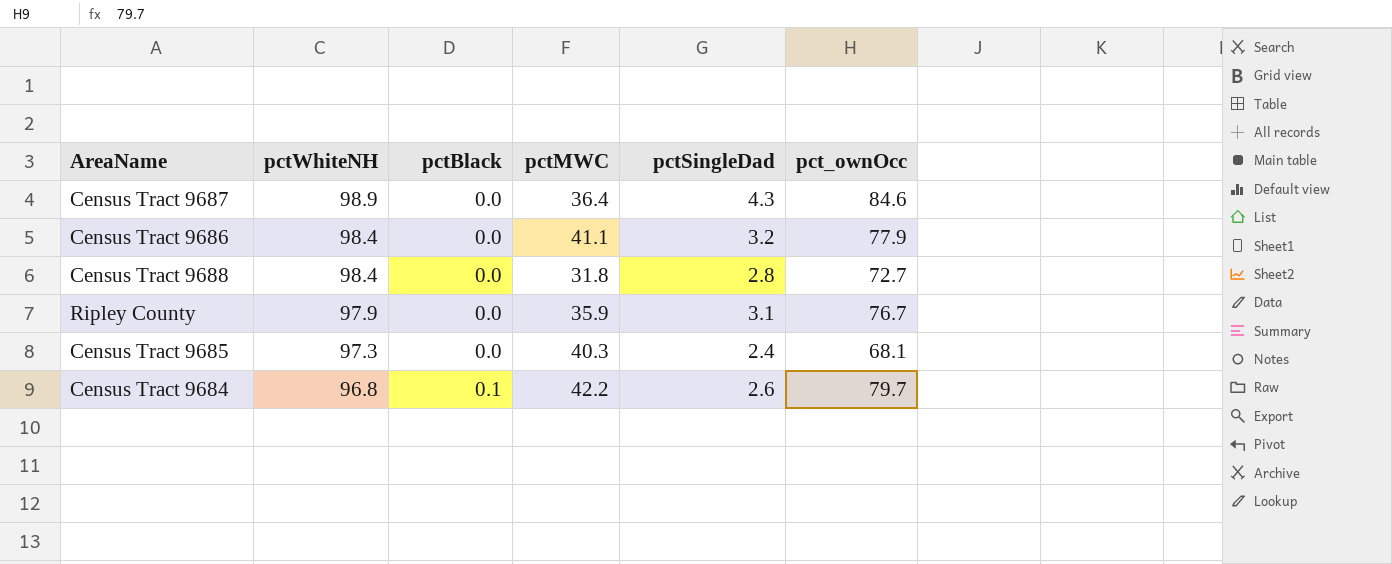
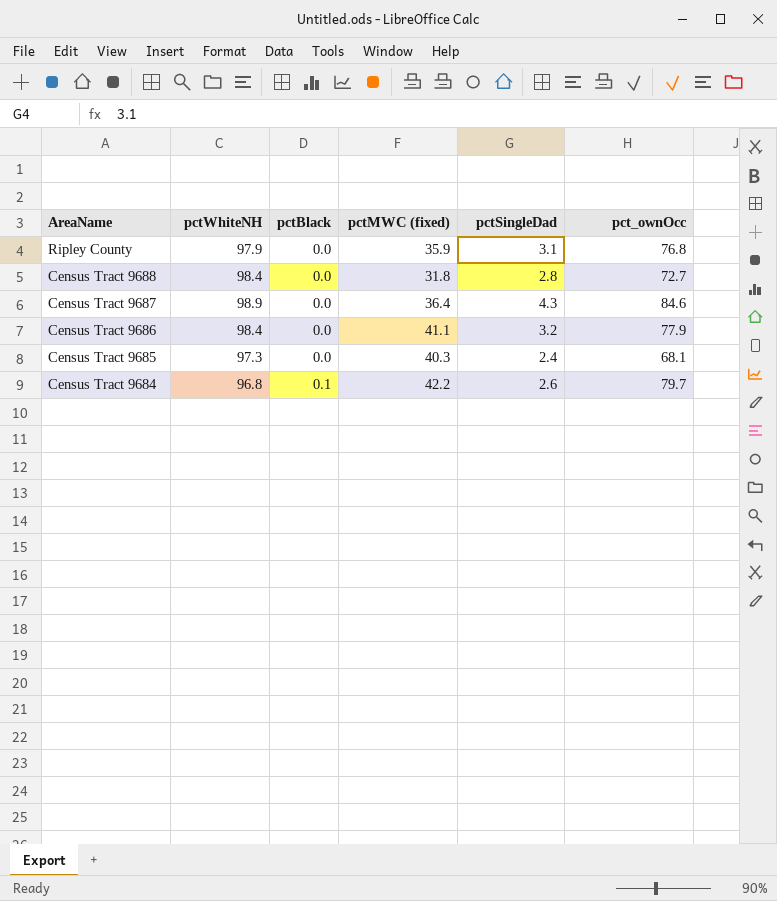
row order: pctWhiteNH descending -> AreaName descending
column name: pctMWC -> pctMWC (fixed)
Ripley County | pct_ownOcc: 76.7 -> 76.8

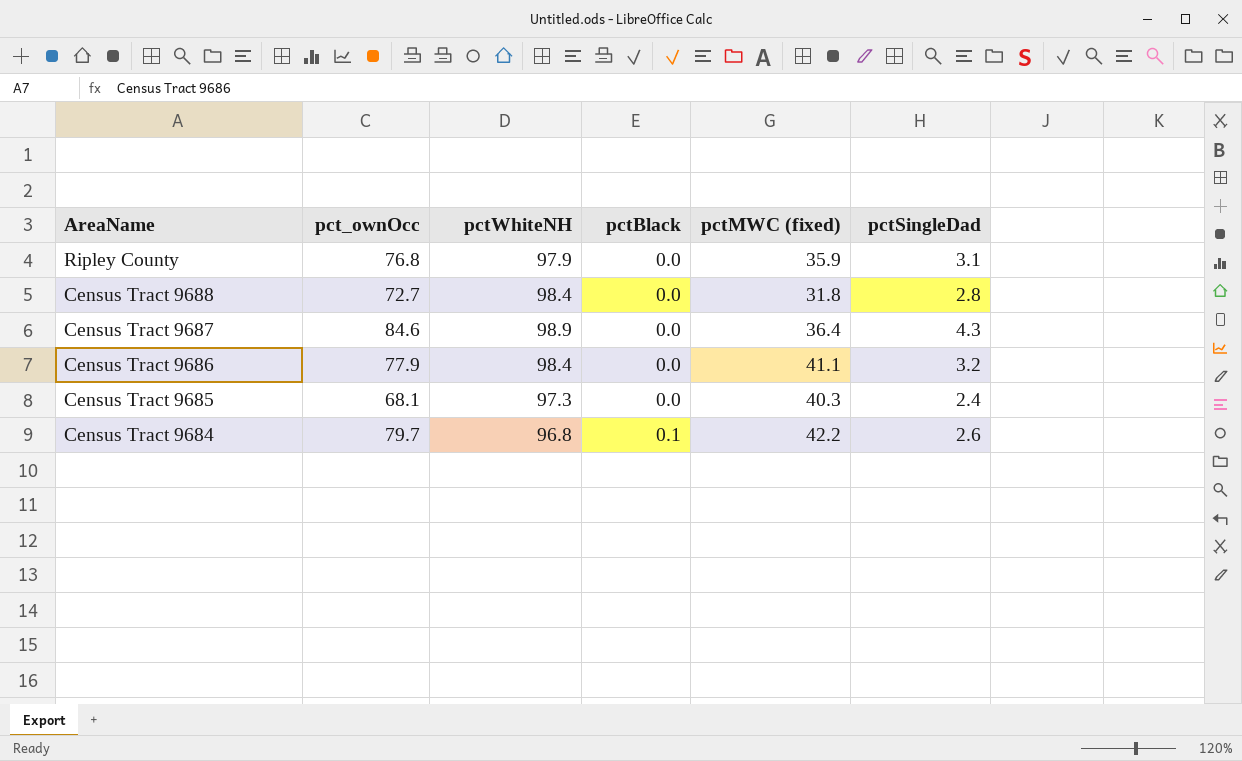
column pct_ownOcc | position: 6 -> 2

